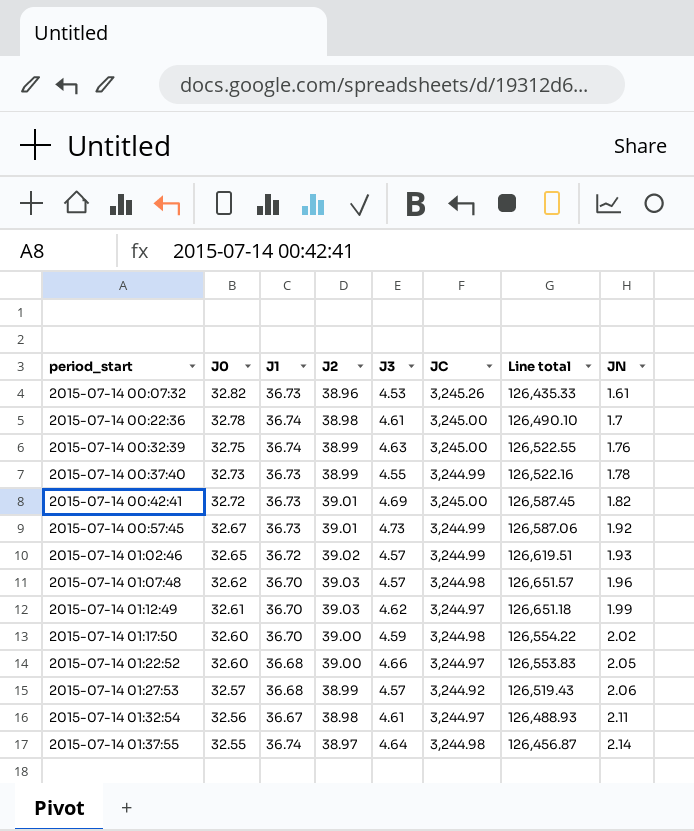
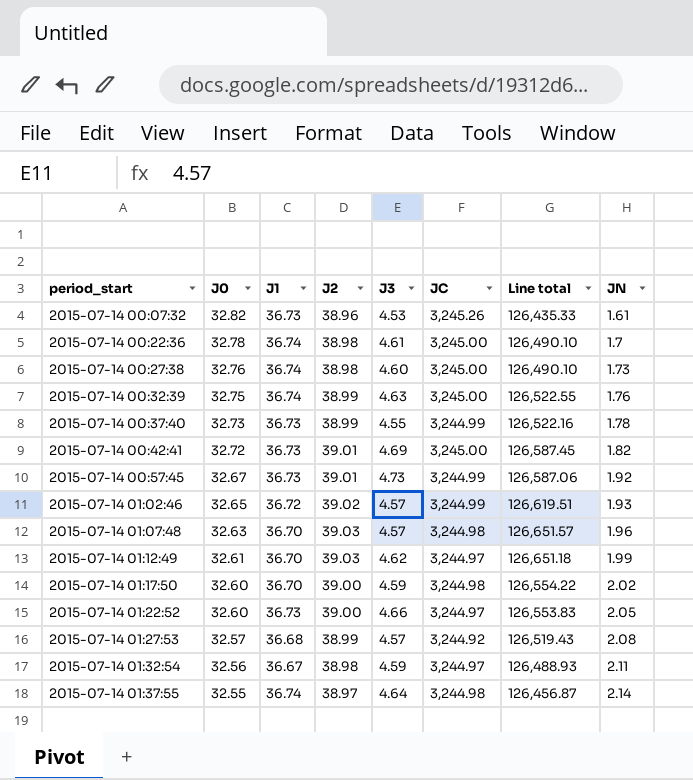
row 2015-07-14 00:27:38: none -> 32.76 | 36.74 | 38.98 | 4.60 | 3,245.00 | 126,490.10 | 1.73
2015-07-14 01:07:48 | J0: 32.62 -> 32.63
2015-07-14 01:22:52 | J1: 36.68 -> 36.73
2015-07-14 01:27:53 | JN: 2.06 -> 2.08
2015-07-14 01:32:54 | J3: 4.61 -> 4.59

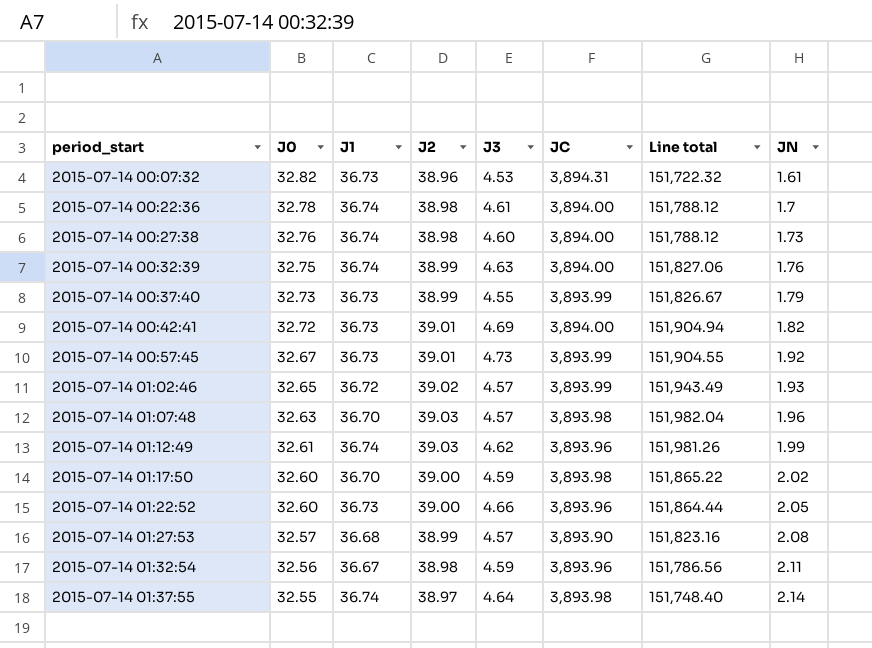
2015-07-14 00:07:32 | JC: 3,245.26 -> 3,894.31
2015-07-14 00:07:32 | Line total: 126,435.33 -> 151,722.32
2015-07-14 00:22:36 | JC: 3,245.00 -> 3,894.00
2015-07-14 00:22:36 | Line total: 126,490.10 -> 151,788.12
2015-07-14 00:27:38 | JC: 3,245.00 -> 3,894.00
2015-07-14 00:27:38 | Line total: 126,490.10 -> 151,788.12
2015-07-14 00:32:39 | JC: 3,245.00 -> 3,894.00
2015-07-14 00:32:39 | Line total: 126,522.55 -> 151,827.06
2015-07-14 00:37:40 | JC: 3,244.99 -> 3,893.99
2015-07-14 00:37:40 | Line total: 126,522.16 -> 151,826.67
2015-07-14 00:37:40 | JN: 1.78 -> 1.79
2015-07-14 00:42:41 | JC: 3,245.00 -> 3,894.00
2015-07-14 00:42:41 | Line total: 126,587.45 -> 151,904.94
2015-07-14 00:57:45 | JC: 3,244.99 -> 3,893.99
2015-07-14 00:57:45 | Line total: 126,587.06 -> 151,904.55
2015-07-14 01:02:46 | JC: 3,244.99 -> 3,893.99
2015-07-14 01:02:46 | Line total: 126,619.51 -> 151,943.49
2015-07-14 01:07:48 | JC: 3,244.98 -> 3,893.98
2015-07-14 01:07:48 | Line total: 126,651.57 -> 151,982.04
2015-07-14 01:12:49 | J1: 36.70 -> 36.74
2015-07-14 01:12:49 | JC: 3,244.97 -> 3,893.96
2015-07-14 01:12:49 | Line total: 126,651.18 -> 151,981.26
2015-07-14 01:17:50 | JC: 3,244.98 -> 3,893.98
2015-07-14 01:17:50 | Line total: 126,554.22 -> 151,865.22
2015-07-14 01:22:52 | JC: 3,244.97 -> 3,893.96
2015-07-14 01:22:52 | Line total: 126,553.83 -> 151,864.44
2015-07-14 01:27:53 | JC: 3,244.92 -> 3,893.90
2015-07-14 01:27:53 | Line total: 126,519.43 -> 151,823.16
2015-07-14 01:32:54 | JC: 3,244.97 -> 3,893.96
2015-07-14 01:32:54 | Line total: 126,488.93 -> 151,786.56
2015-07-14 01:37:55 | JC: 3,244.98 -> 3,893.98
2015-07-14 01:37:55 | Line total: 126,456.87 -> 151,748.40

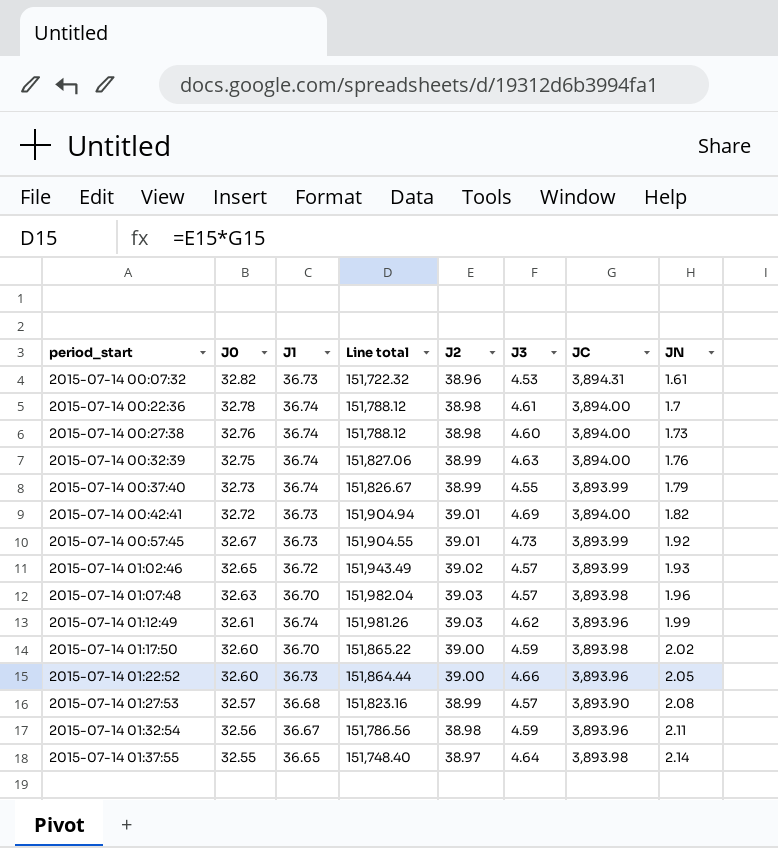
column Line total | position: 7 -> 4
2015-07-14 00:37:40 | J1: 36.73 -> 36.74
2015-07-14 01:37:55 | J1: 36.74 -> 36.65

